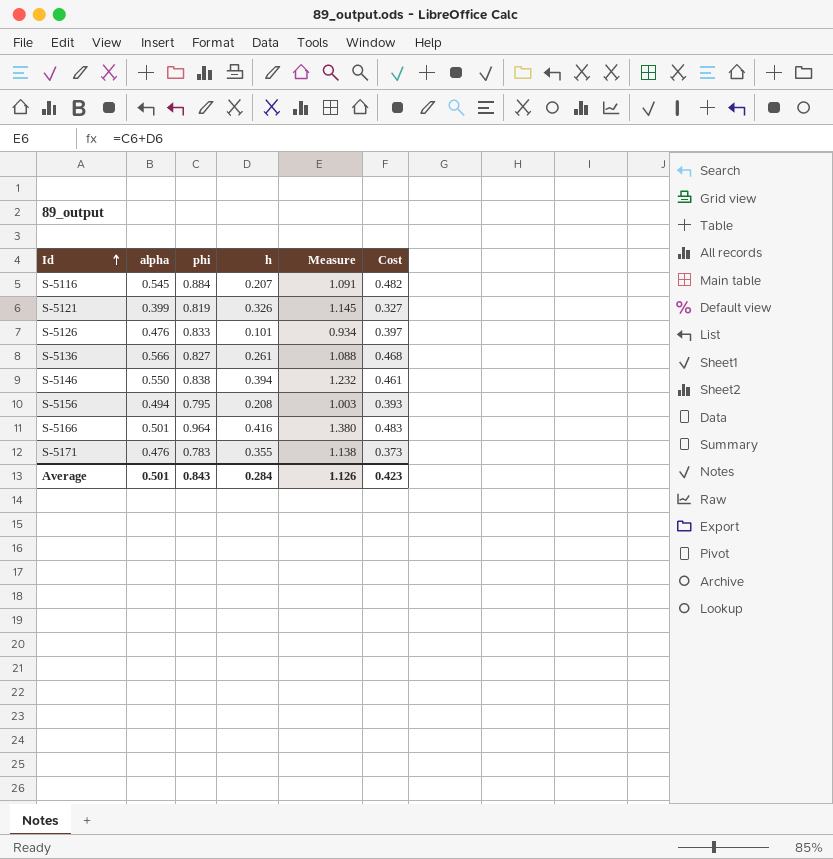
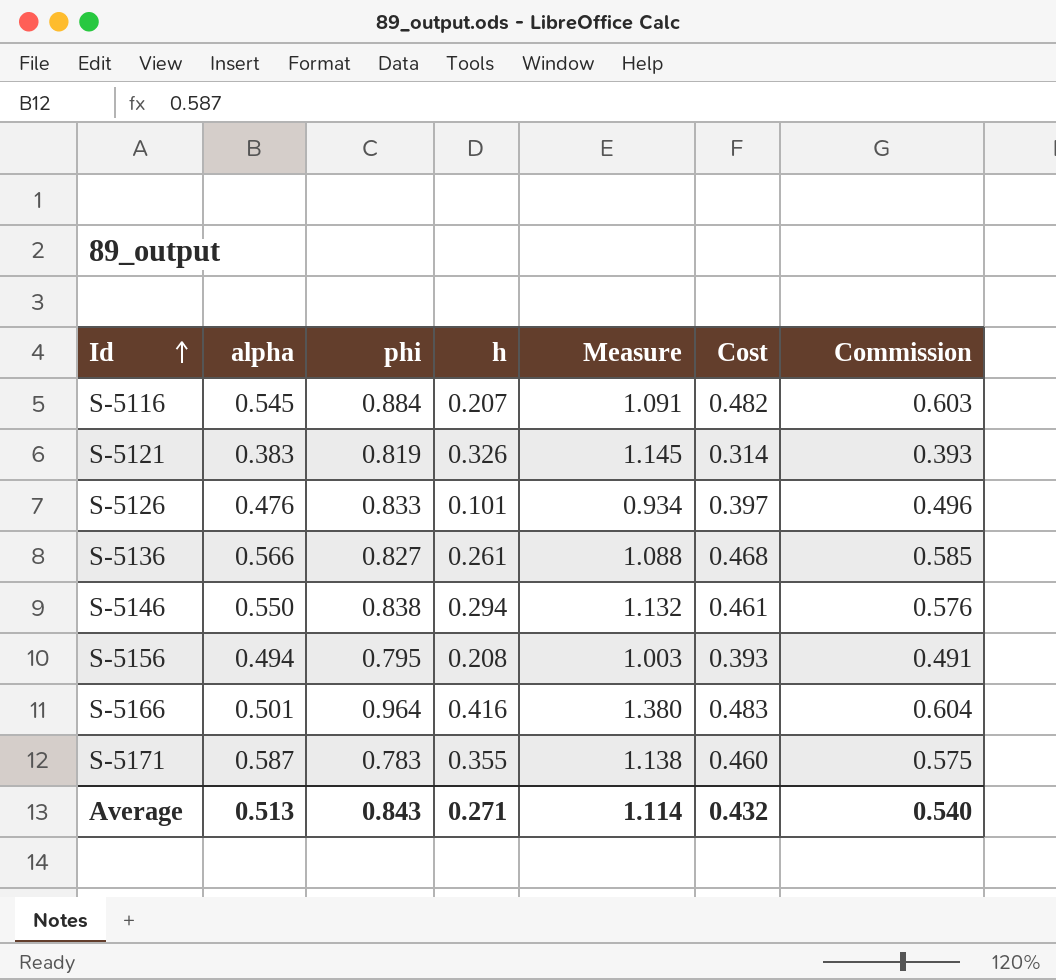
column Commission | formula: none -> [Cost] * 1.25
S-5121 | alpha: 0.399 -> 0.383
S-5121 | Cost: 0.327 -> 0.314
S-5146 | h: 0.394 -> 0.294
S-5146 | Measure: 1.232 -> 1.132
S-5171 | alpha: 0.476 -> 0.587
S-5171 | Cost: 0.373 -> 0.460
Average | alpha: 0.501 -> 0.513
Average | h: 0.284 -> 0.271
Average | Measure: 1.126 -> 1.114
Average | Cost: 0.423 -> 0.432

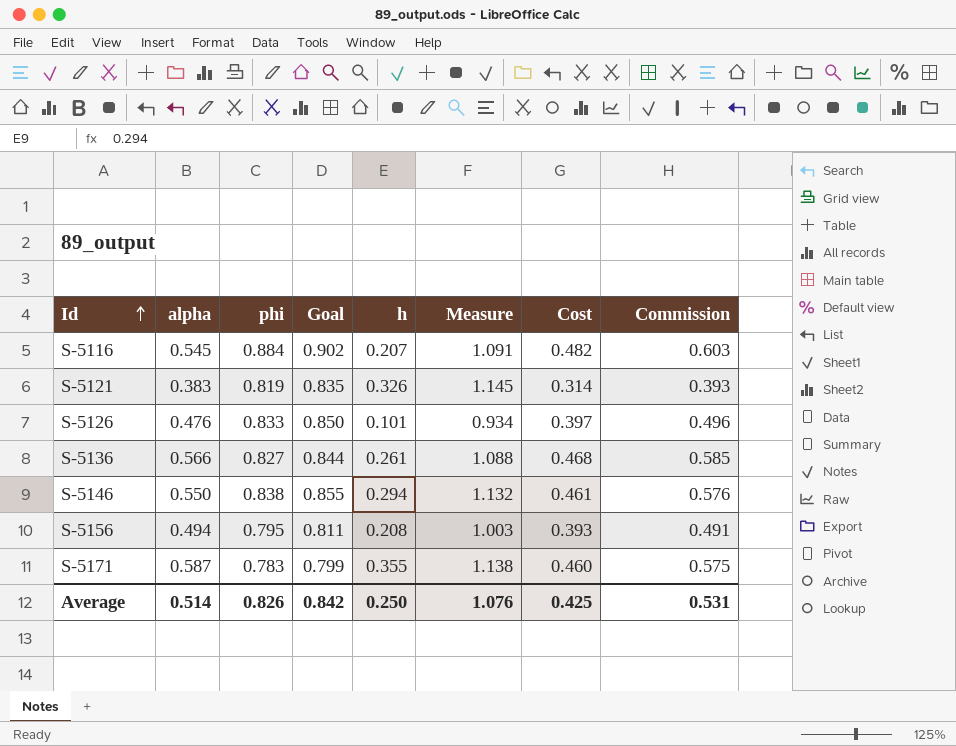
column Goal | formula: none -> [phi] * 1.02
row S-5166: 0.501 | 0.964 | 0.416 | 1.380 | 0.483 | 0.604 -> none
Average | alpha: 0.513 -> 0.514
Average | phi: 0.843 -> 0.826
Average | h: 0.271 -> 0.250
Average | Measure: 1.114 -> 1.076
Average | Cost: 0.432 -> 0.425
Average | Commission: 0.540 -> 0.531

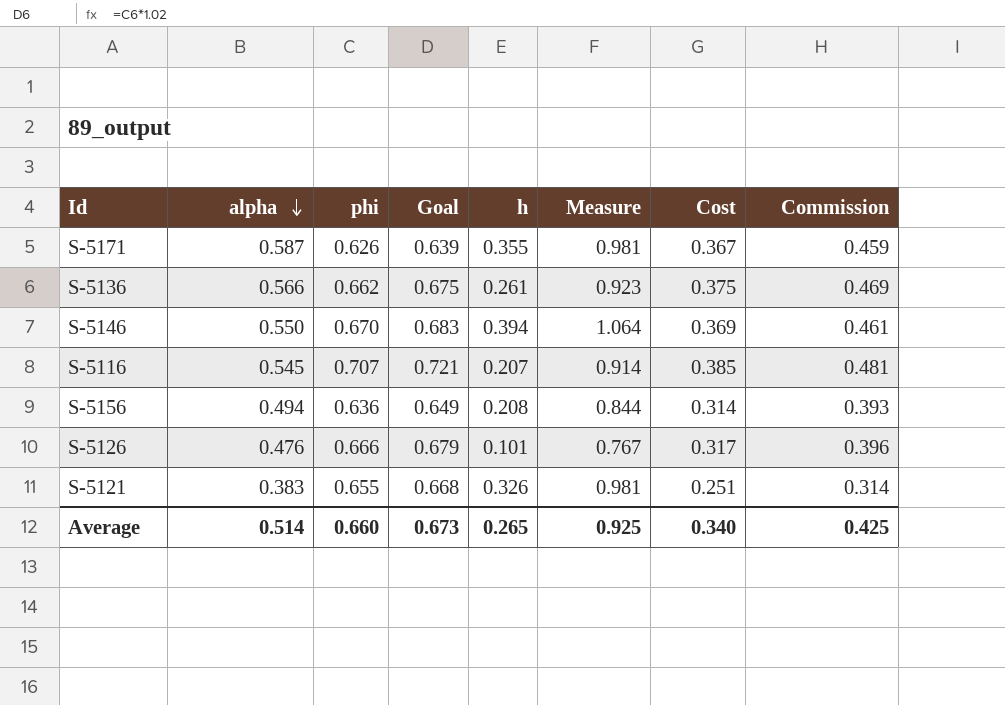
row order: Id ascending -> alpha descending
S-5171 | phi: 0.783 -> 0.626
S-5171 | Goal: 0.799 -> 0.639
S-5171 | Measure: 1.138 -> 0.981
S-5171 | Cost: 0.460 -> 0.367
S-5171 | Commission: 0.575 -> 0.459
S-5136 | phi: 0.827 -> 0.662
S-5136 | Goal: 0.844 -> 0.675
S-5136 | Measure: 1.088 -> 0.923
S-5136 | Cost: 0.468 -> 0.375
S-5136 | Commission: 0.585 -> 0.469
S-5146 | phi: 0.838 -> 0.670
S-5146 | Goal: 0.855 -> 0.683
S-5146 | h: 0.294 -> 0.394
S-5146 | Measure: 1.132 -> 1.064
S-5146 | Cost: 0.461 -> 0.369
S-5146 | Commission: 0.576 -> 0.461
S-5116 | phi: 0.884 -> 0.707
S-5116 | Goal: 0.902 -> 0.721
S-5116 | Measure: 1.091 -> 0.914
S-5116 | Cost: 0.482 -> 0.385
S-5116 | Commission: 0.603 -> 0.481
S-5156 | phi: 0.795 -> 0.636
S-5156 | Goal: 0.811 -> 0.649
S-5156 | Measure: 1.003 -> 0.844
S-5156 | Cost: 0.393 -> 0.314
S-5156 | Commission: 0.491 -> 0.393
S-5126 | phi: 0.833 -> 0.666
S-5126 | Goal: 0.850 -> 0.679
S-5126 | Measure: 0.934 -> 0.767
S-5126 | Cost: 0.397 -> 0.317
S-5126 | Commission: 0.496 -> 0.396
S-5121 | phi: 0.819 -> 0.655
S-5121 | Goal: 0.835 -> 0.668
S-5121 | Measure: 1.145 -> 0.981
S-5121 | Cost: 0.314 -> 0.251
S-5121 | Commission: 0.393 -> 0.314
Average | phi: 0.826 -> 0.660
Average | Goal: 0.842 -> 0.673
Average | h: 0.250 -> 0.265
Average | Measure: 1.076 -> 0.925
Average | Cost: 0.425 -> 0.340
Average | Commission: 0.531 -> 0.425

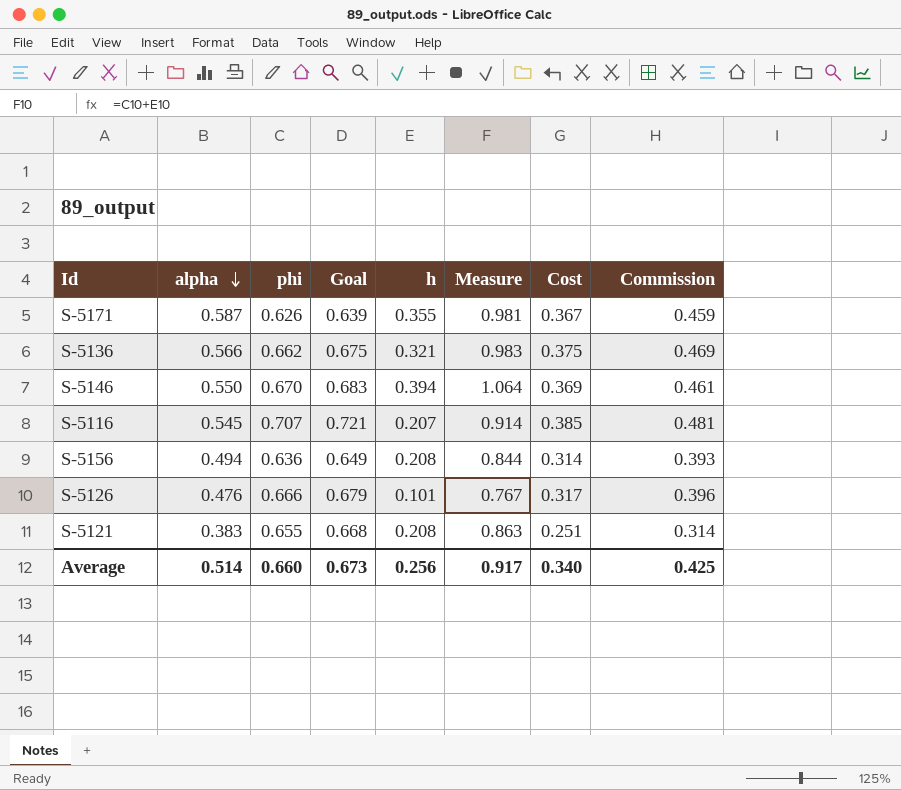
S-5136 | h: 0.261 -> 0.321
S-5136 | Measure: 0.923 -> 0.983
S-5121 | h: 0.326 -> 0.208
S-5121 | Measure: 0.981 -> 0.863
Average | h: 0.265 -> 0.256
Average | Measure: 0.925 -> 0.917

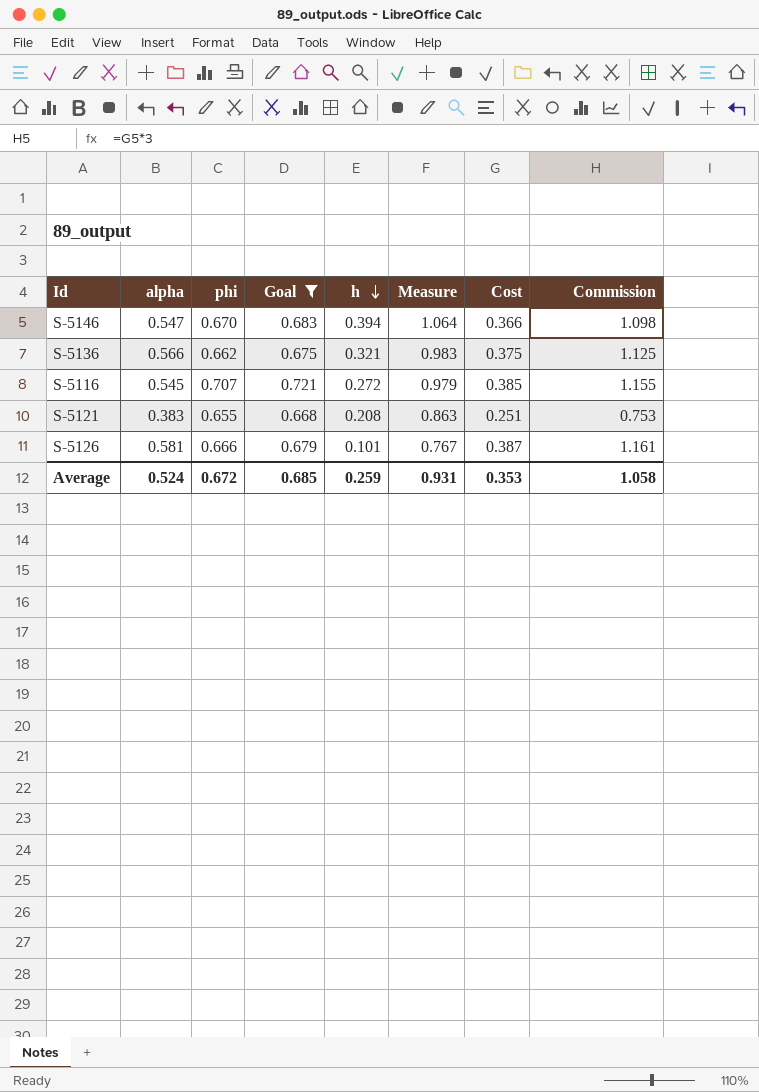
filter: none -> Goal >= 0.668
row order: alpha descending -> h descending
column Commission | formula: [Cost] * 1.25 -> [Cost] * 3
S-5146 | alpha: 0.550 -> 0.547
S-5146 | Cost: 0.369 -> 0.366
S-5116 | h: 0.207 -> 0.272
S-5116 | Measure: 0.914 -> 0.979
S-5126 | alpha: 0.476 -> 0.581
S-5126 | Cost: 0.317 -> 0.387
Average | alpha: 0.514 -> 0.524
Average | phi: 0.660 -> 0.672
Average | Goal: 0.673 -> 0.685
Average | h: 0.256 -> 0.259
Average | Measure: 0.917 -> 0.931
Average | Cost: 0.340 -> 0.353
Average | Commission: 0.425 -> 1.058

